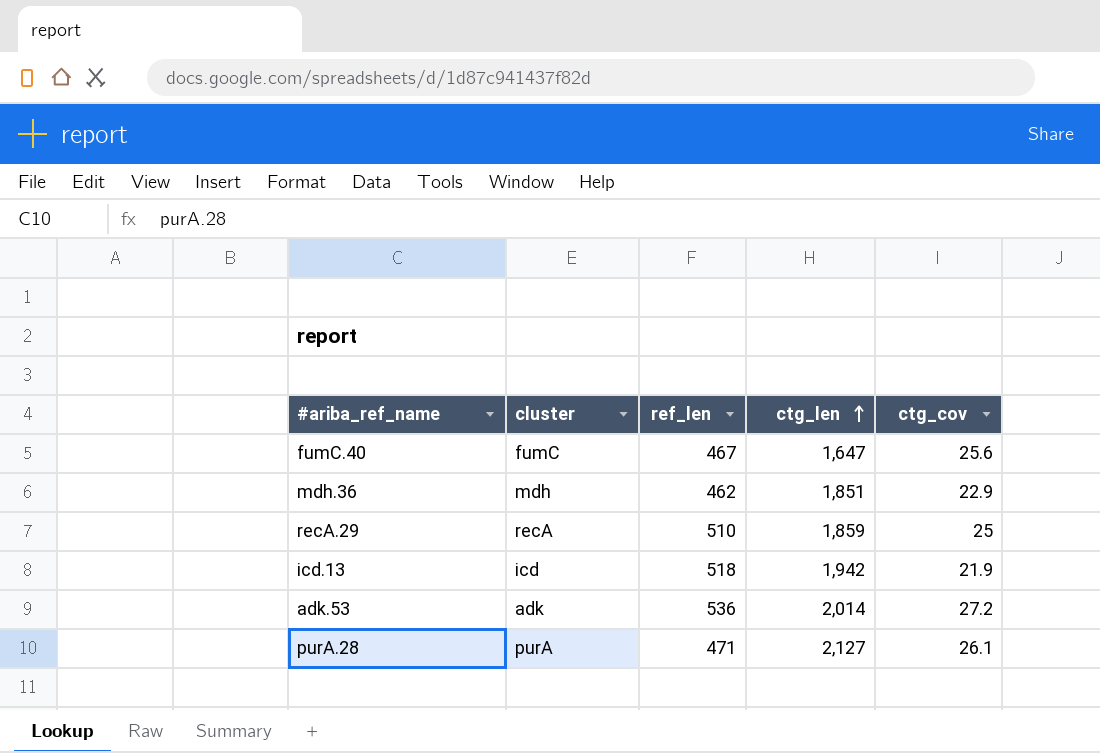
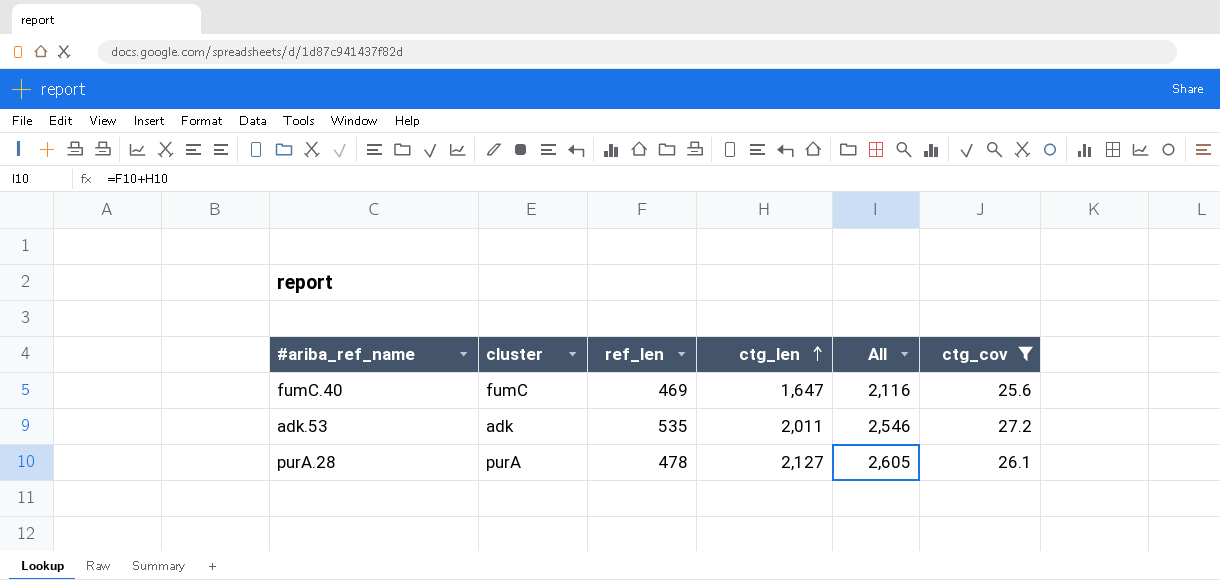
filter: none -> ctg_cov >= 25.6
column All | formula: none -> [ref_len] + [ctg_len]
fumC.40 | ref_len: 467 -> 469
adk.53 | ref_len: 536 -> 535
adk.53 | ctg_len: 2,014 -> 2,011
purA.28 | ref_len: 471 -> 478

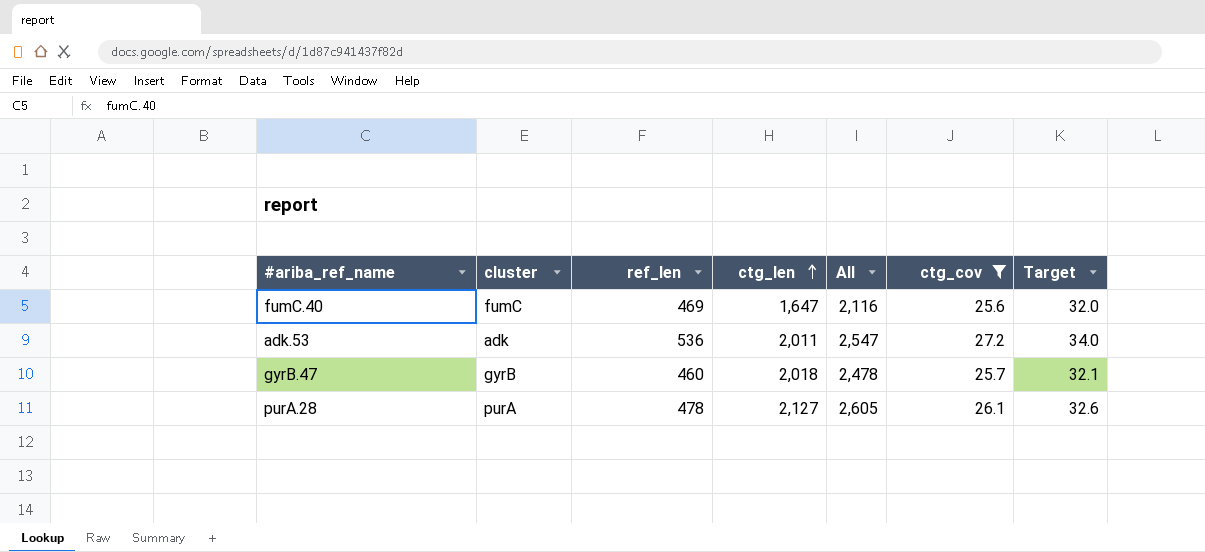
column Target | formula: none -> [ctg_cov] * 1.25
adk.53 | ref_len: 535 -> 536
adk.53 | All: 2,546 -> 2,547
row gyrB.47: none -> gyrB | 460 | 2,018 | 2,478 | 25.7 | 32.1

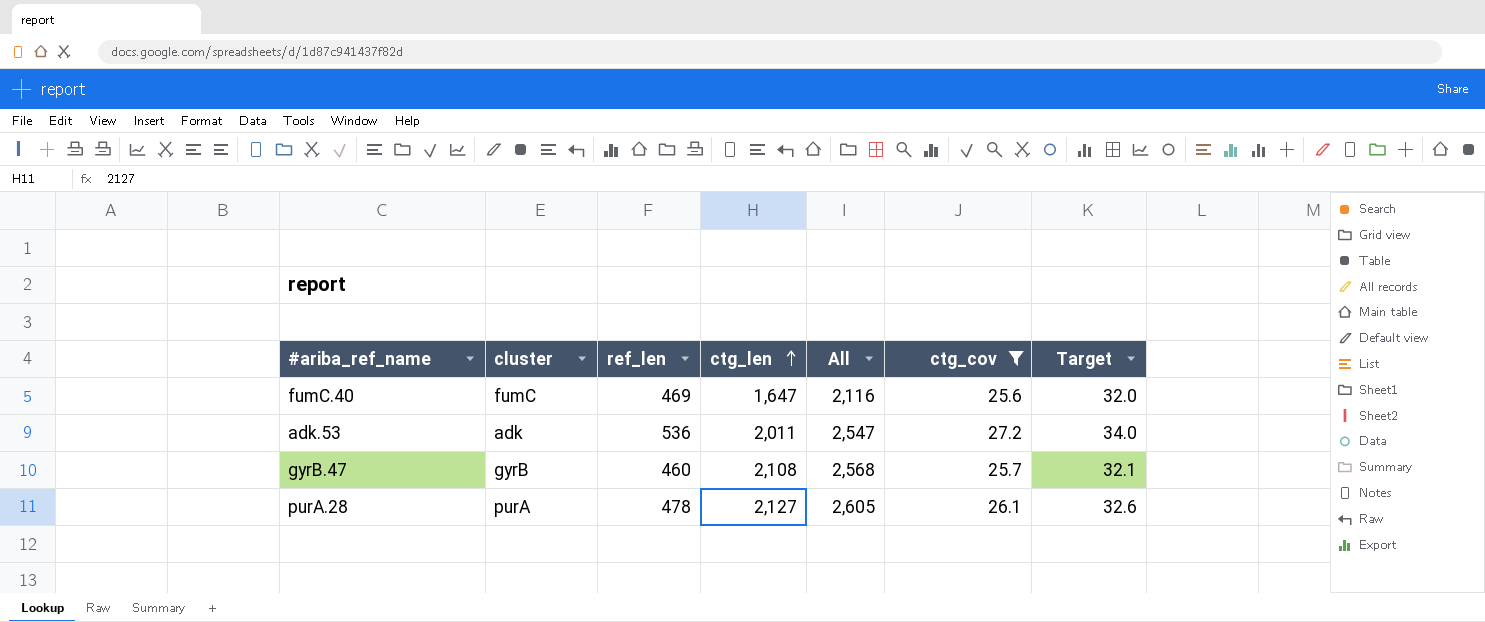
gyrB.47 | ctg_len: 2,018 -> 2,108
gyrB.47 | All: 2,478 -> 2,568

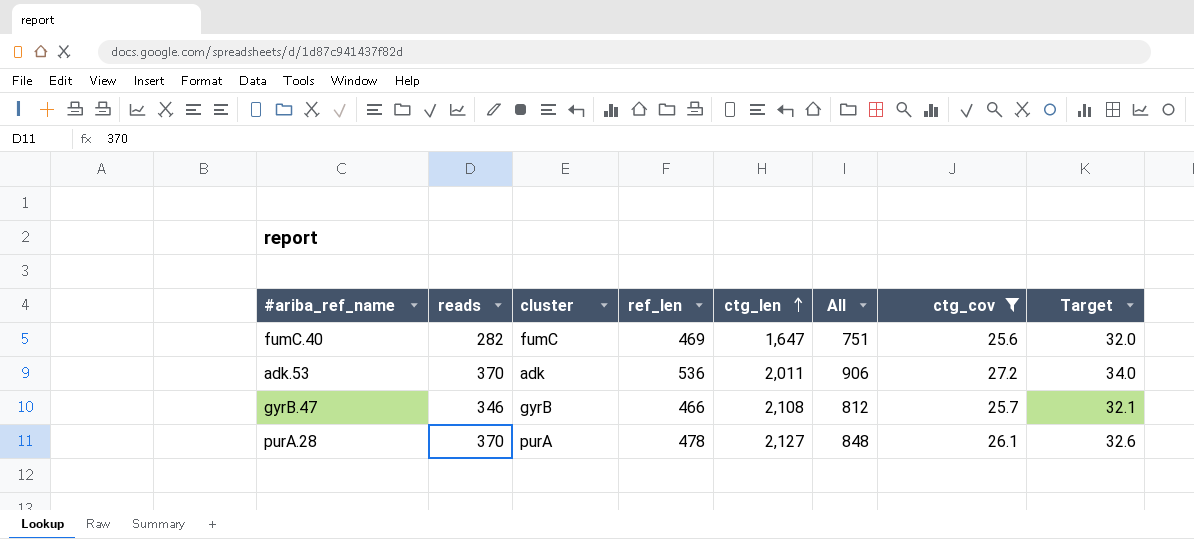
column reads | position: none -> 2
column All | formula: [ref_len] + [ctg_len] -> [reads] + [ref_len]
gyrB.47 | ref_len: 460 -> 466

